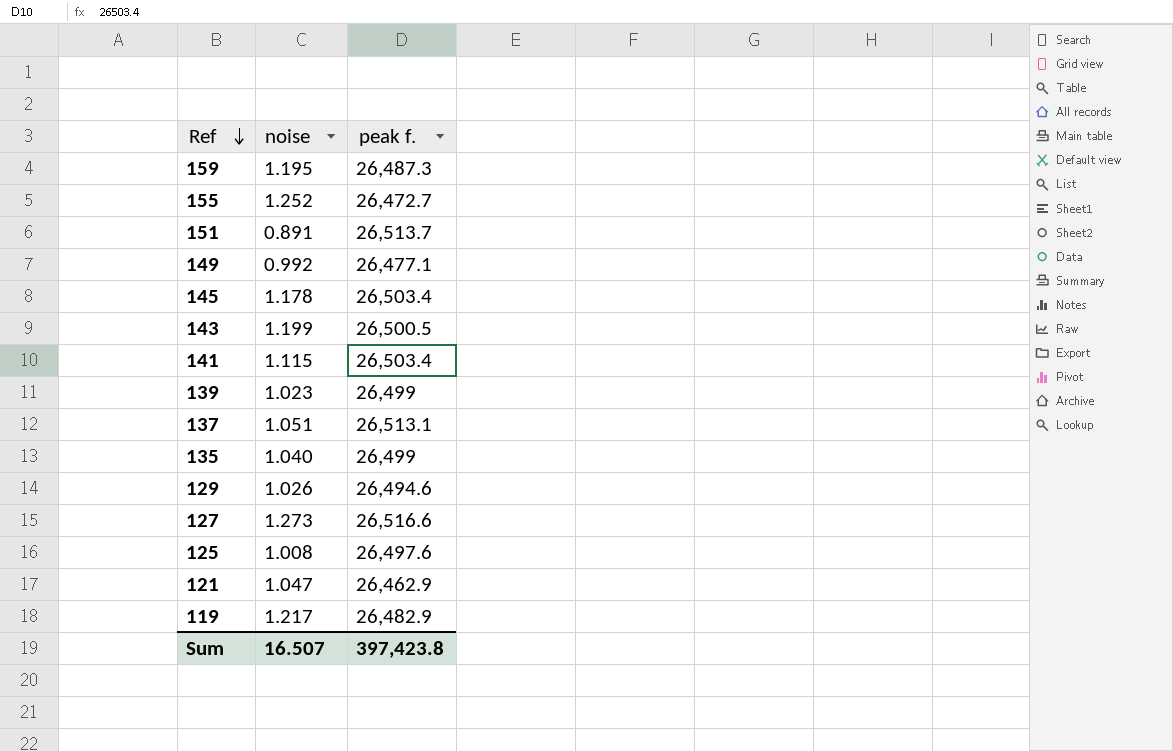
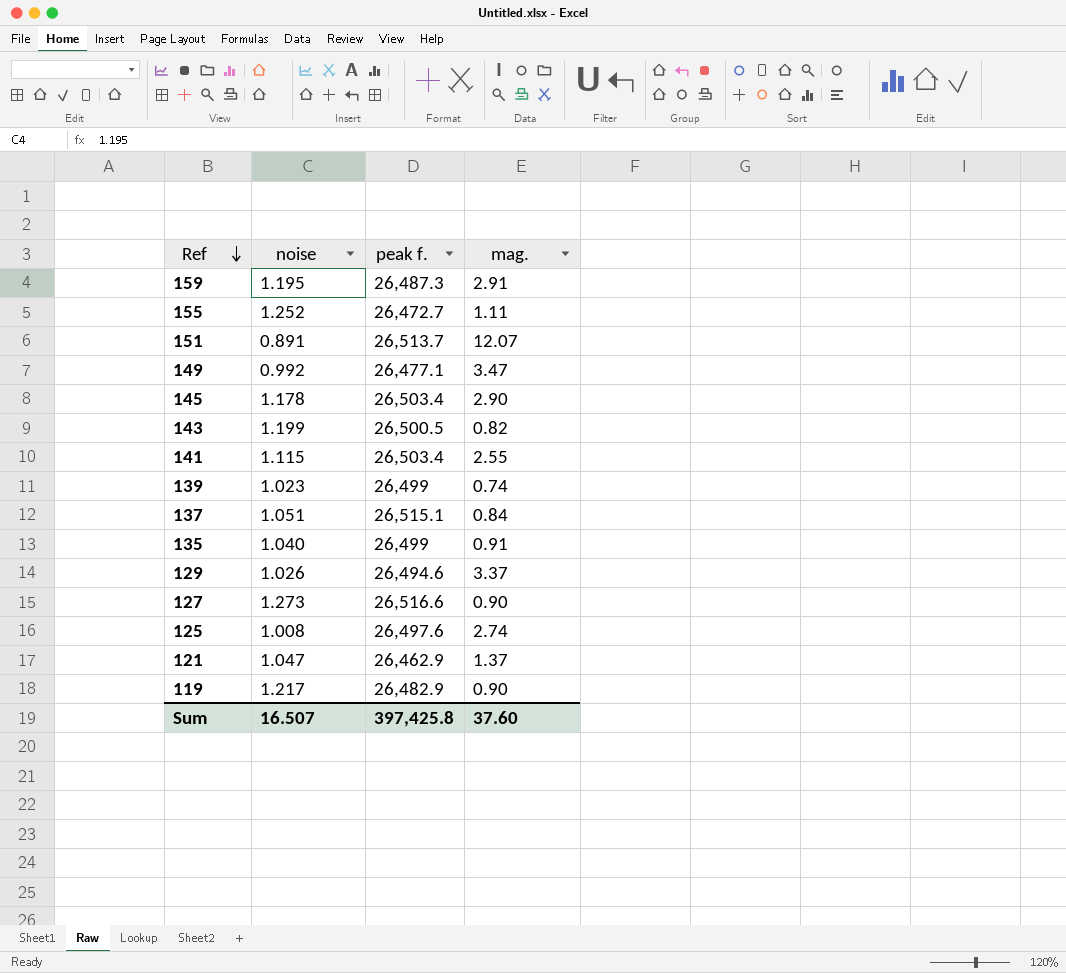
column mag. | position: none -> 4
137 | peak f.: 26,513.1 -> 26,515.1
Sum | peak f.: 397,423.8 -> 397,425.8

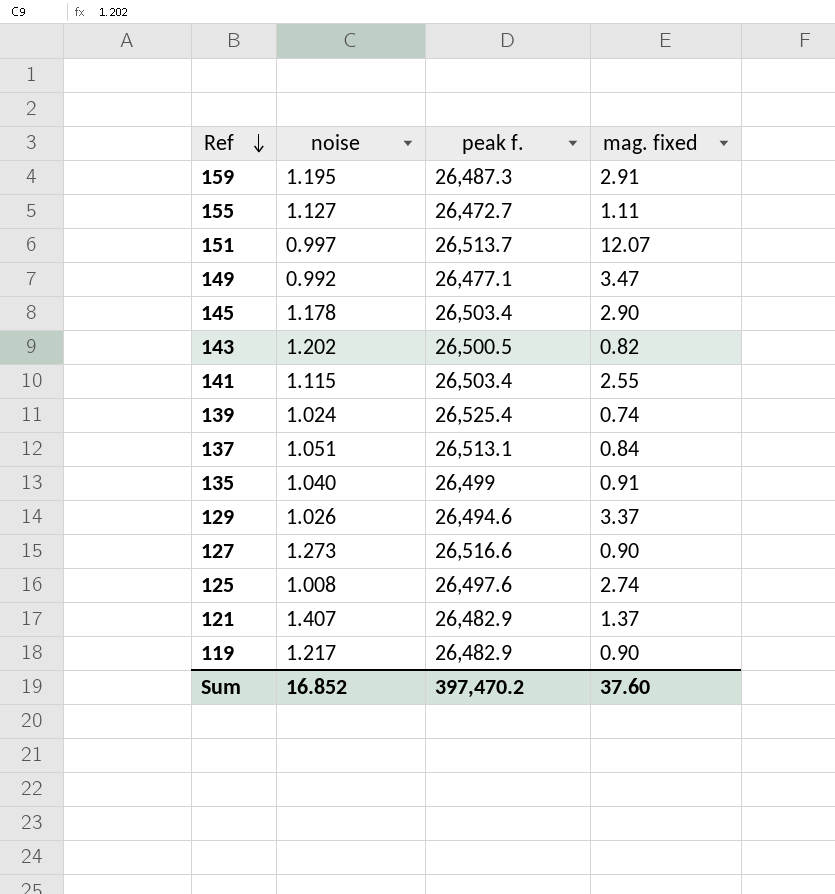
column name: mag. -> mag. fixed
155 | noise: 1.252 -> 1.127
151 | noise: 0.891 -> 0.997
143 | noise: 1.199 -> 1.202
139 | noise: 1.023 -> 1.024
139 | peak f.: 26,499 -> 26,525.4
137 | peak f.: 26,515.1 -> 26,513.1
121 | noise: 1.047 -> 1.407
121 | peak f.: 26,462.9 -> 26,482.9
Sum | noise: 16.507 -> 16.852
Sum | peak f.: 397,425.8 -> 397,470.2

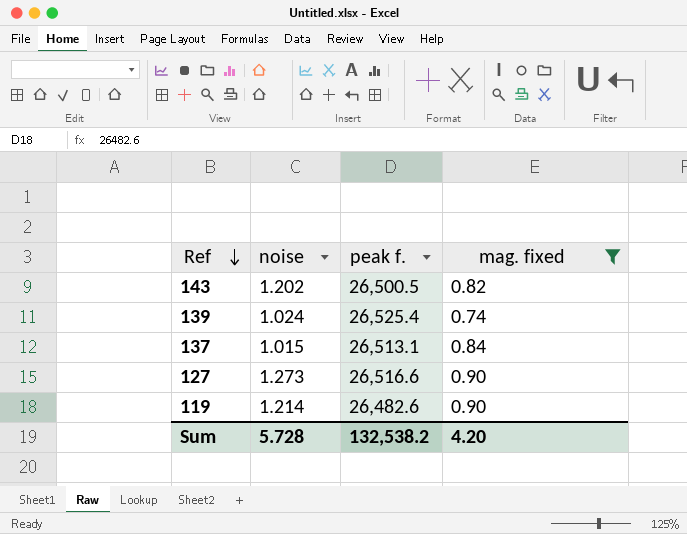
filter: none -> mag. fixed <= 0.90
137 | noise: 1.051 -> 1.015
119 | noise: 1.217 -> 1.214
119 | peak f.: 26,482.9 -> 26,482.6
Sum | noise: 16.852 -> 5.728
Sum | peak f.: 397,470.2 -> 132,538.2
Sum | mag. fixed: 37.60 -> 4.20

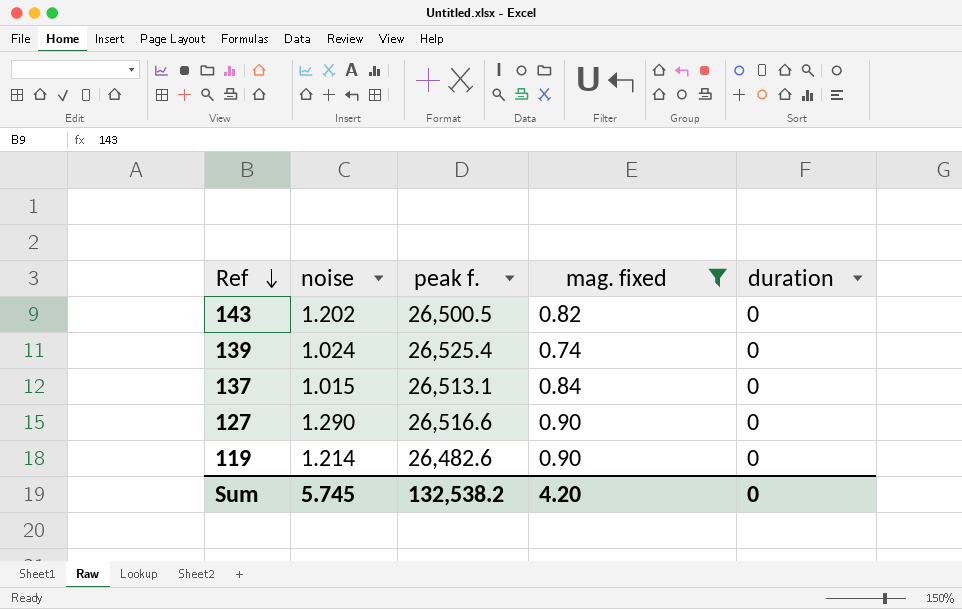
column duration | position: none -> 5
127 | noise: 1.273 -> 1.290
Sum | noise: 5.728 -> 5.745

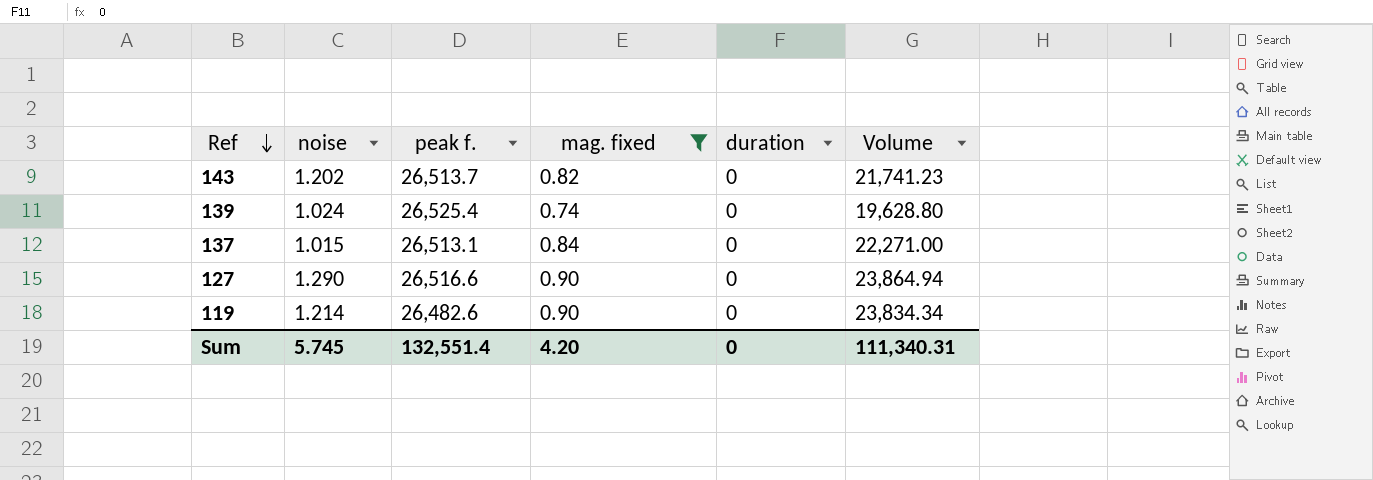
column Volume | formula: none -> [peak f.] * [mag. fixed]
143 | peak f.: 26,500.5 -> 26,513.7
Sum | peak f.: 132,538.2 -> 132,551.4

